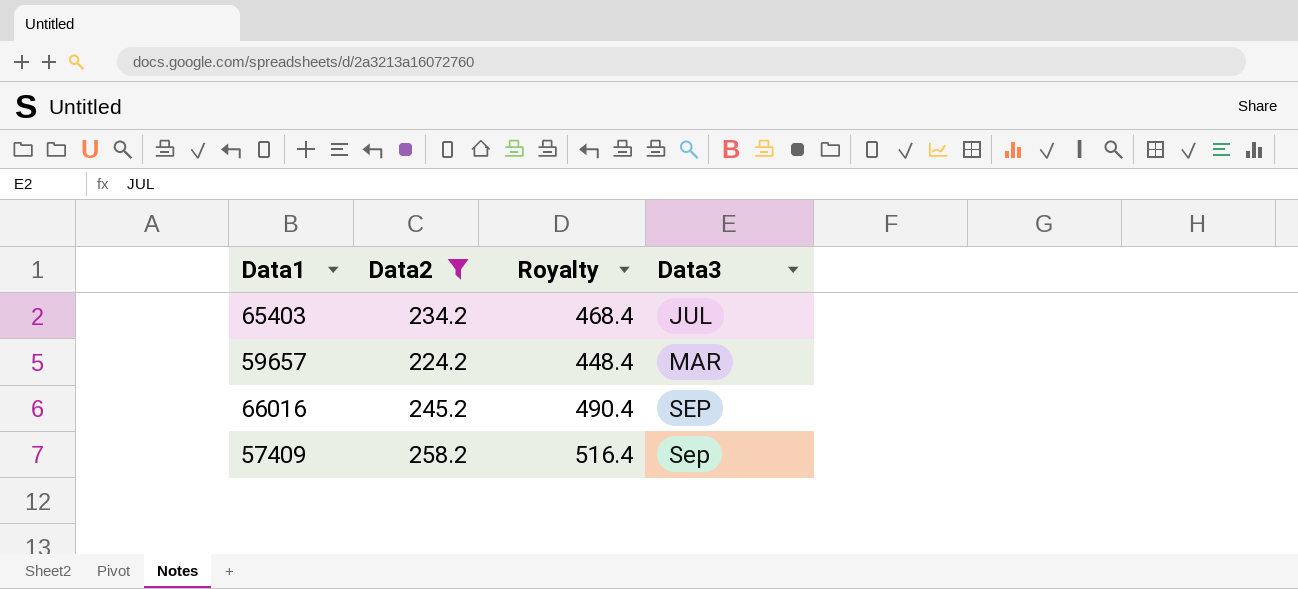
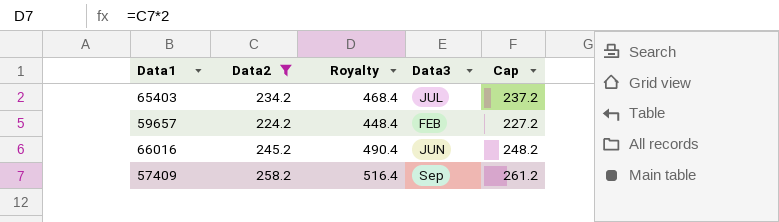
column Cap | formula: none -> [Data2] + 3
59657 | Data3: MAR -> FEB
66016 | Data3: SEP -> JUN

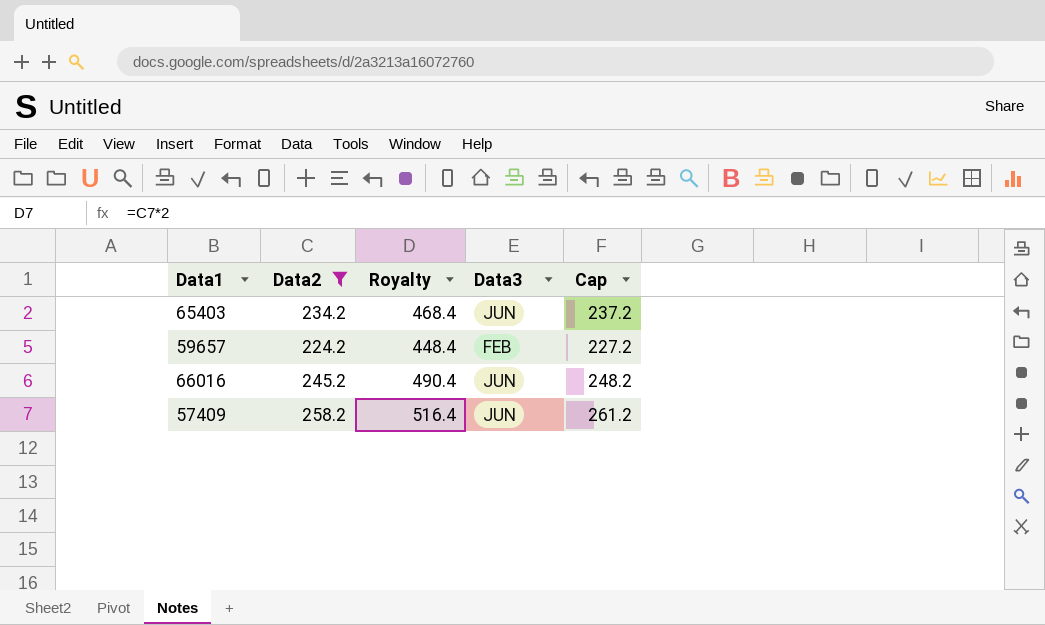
65403 | Data3: JUL -> JUN
57409 | Data3: Sep -> JUN

